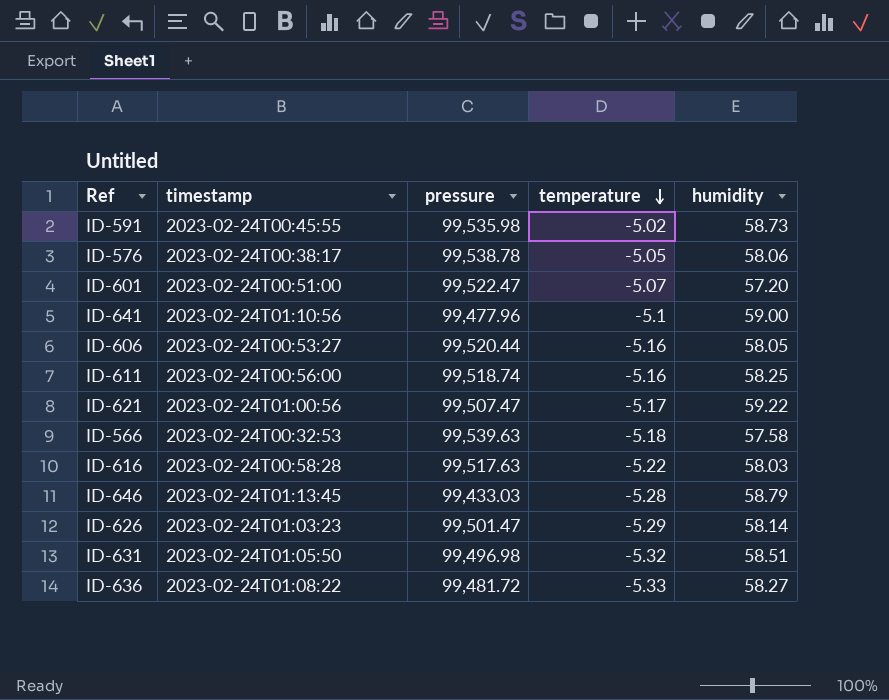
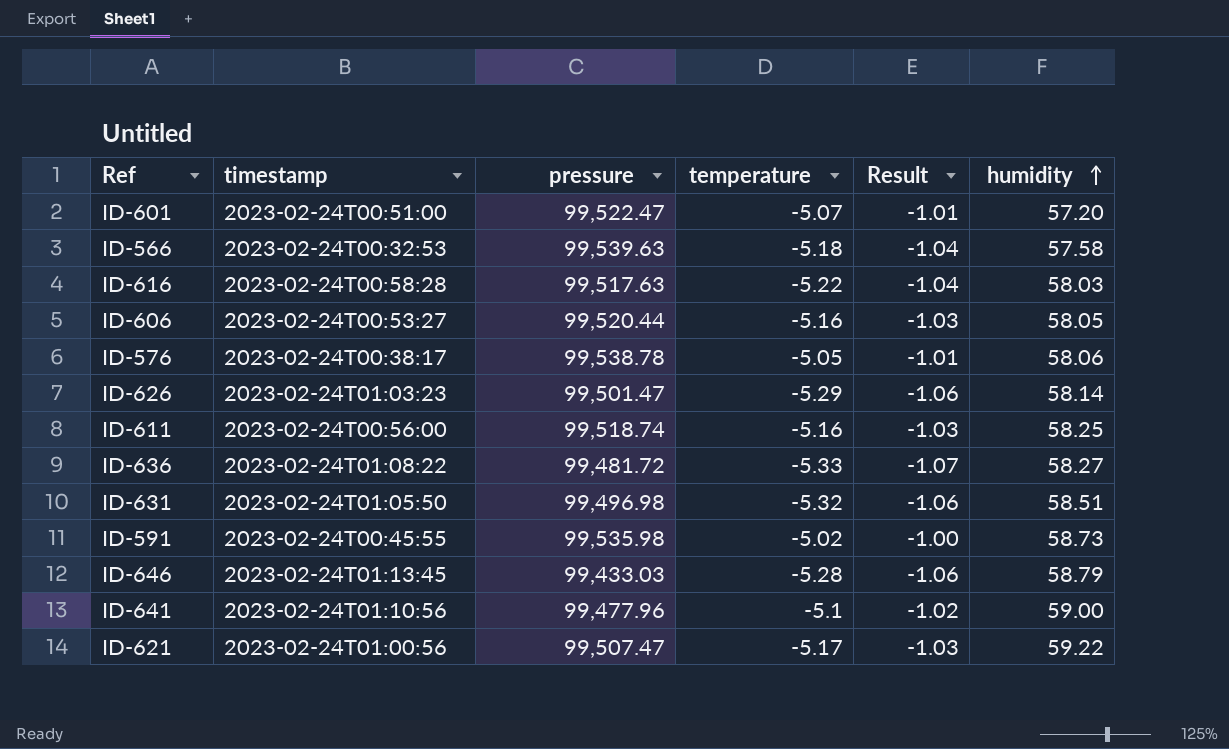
row order: temperature descending -> humidity ascending
column Result | formula: none -> [temperature] * 0.2

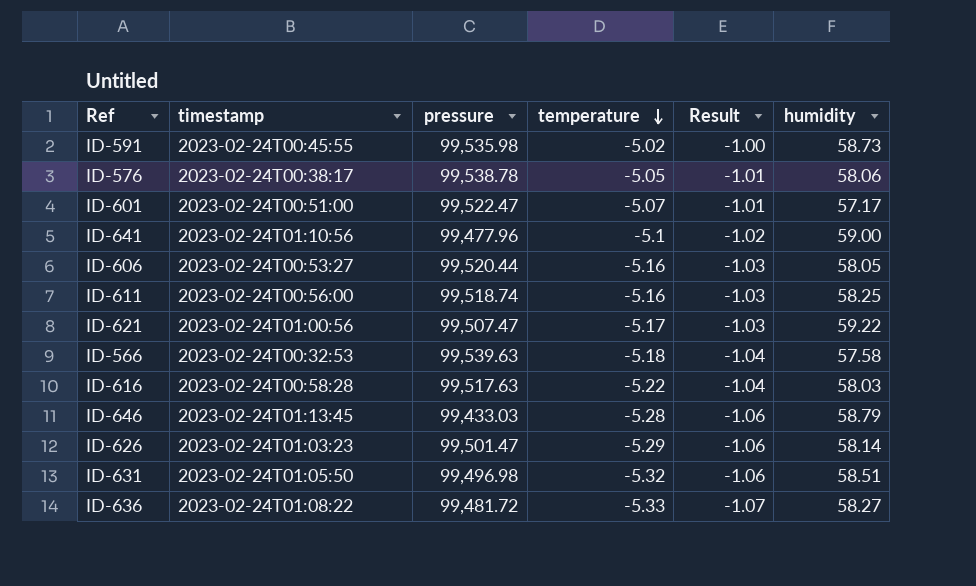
row order: humidity ascending -> temperature descending
ID-601 | humidity: 57.20 -> 57.17

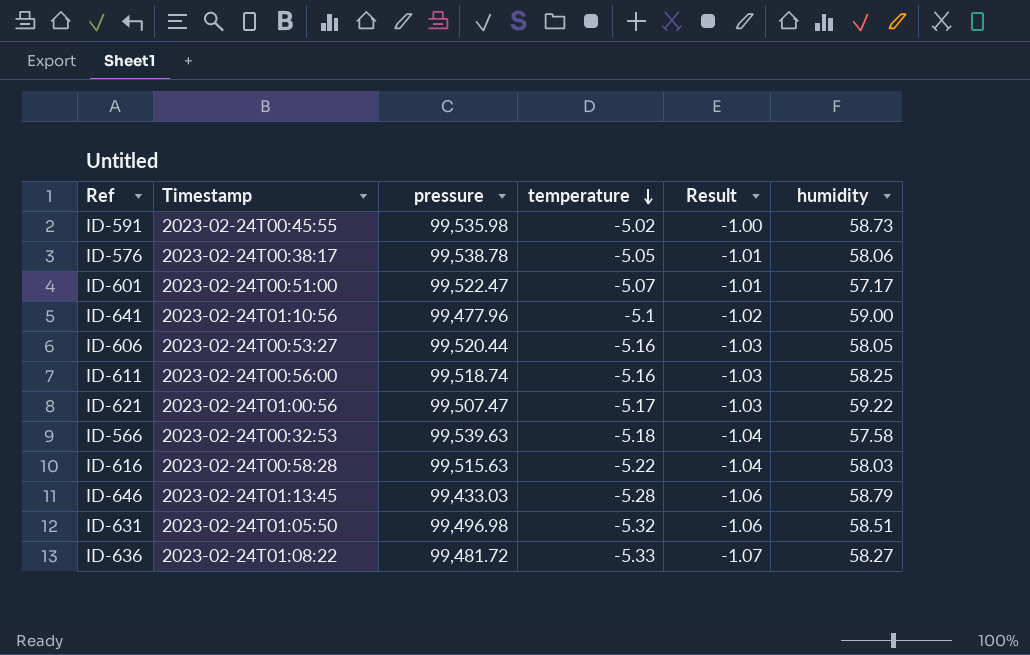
column name: timestamp -> Timestamp
row ID-626: 2023-02-24T01:03:23 | 99,501.47 | -5.29 | -1.06 | 58.14 -> none
ID-616 | pressure: 99,517.63 -> 99,515.63

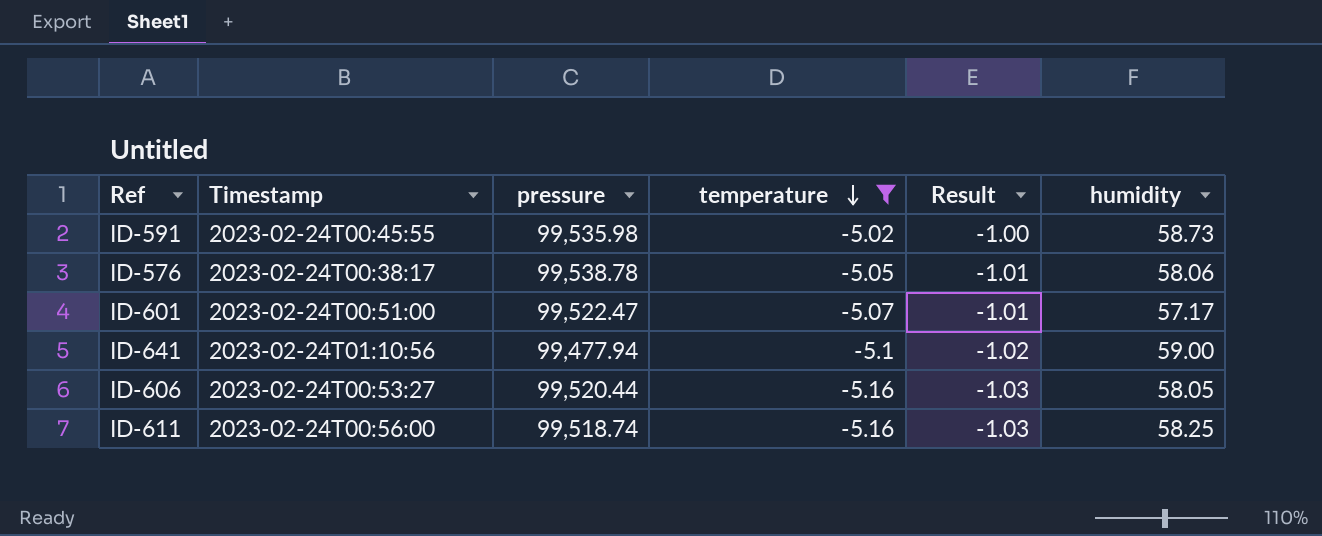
filter: none -> temperature >= -5.16
ID-641 | pressure: 99,477.96 -> 99,477.94

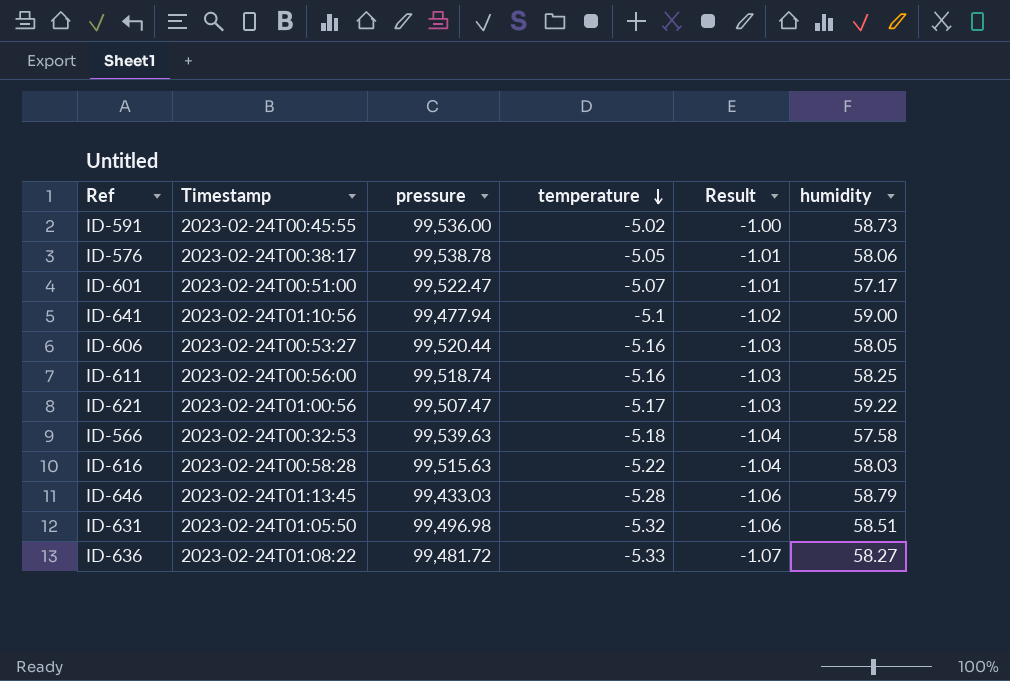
filter: temperature >= -5.16 -> none
ID-591 | pressure: 99,535.98 -> 99,536.00

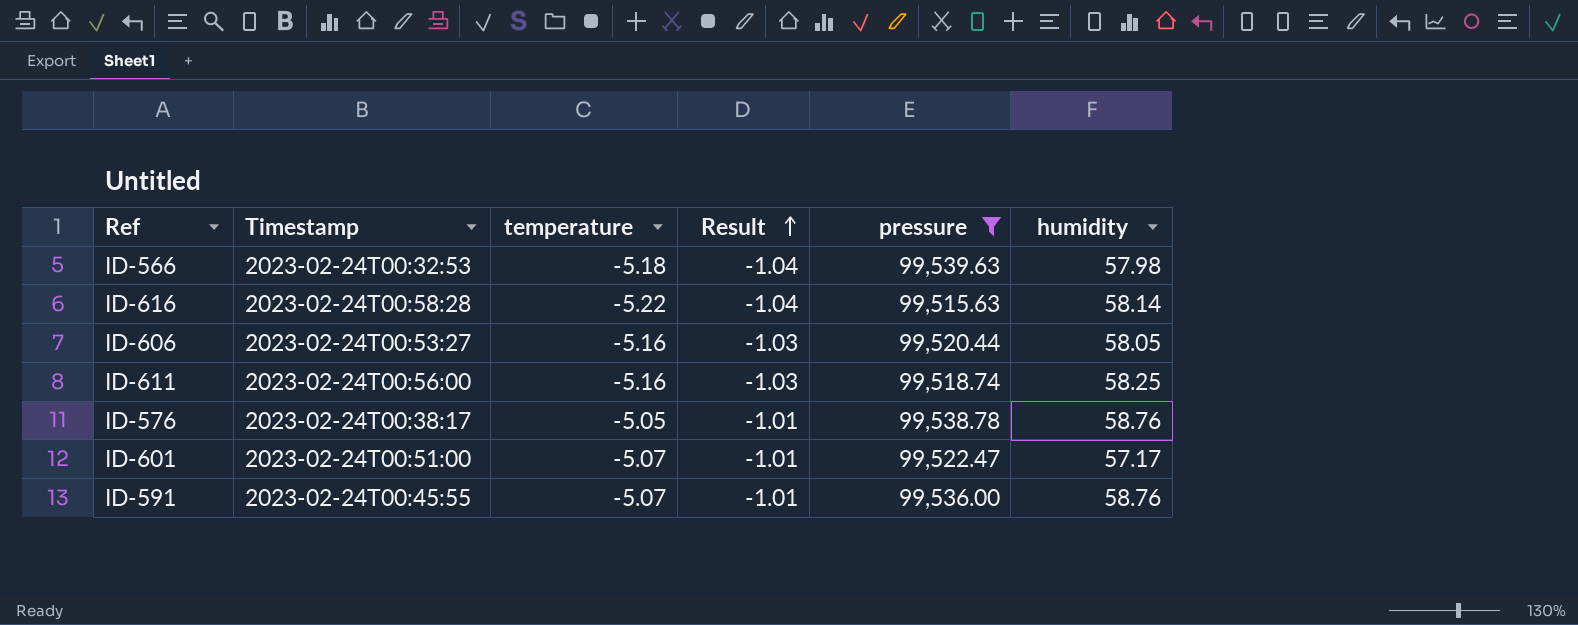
filter: none -> pressure >= 99,515.63
row order: temperature descending -> Result ascending
column pressure | position: 3 -> 5
ID-566 | humidity: 57.58 -> 57.98
ID-616 | humidity: 58.03 -> 58.14
ID-576 | humidity: 58.06 -> 58.76
ID-591 | temperature: -5.02 -> -5.07
ID-591 | Result: -1.00 -> -1.01
ID-591 | humidity: 58.73 -> 58.76

